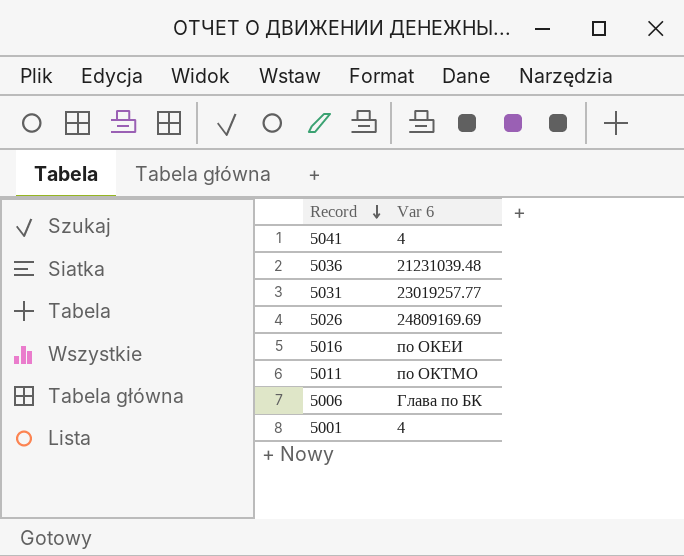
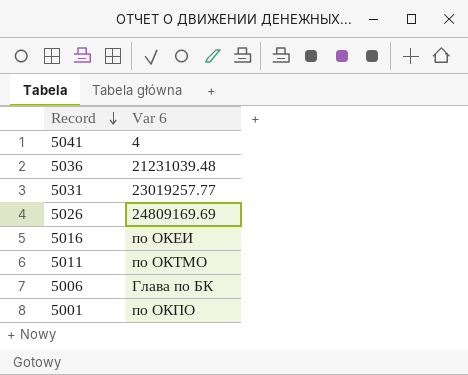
5001 | Var 6: 4 -> по ОКПО

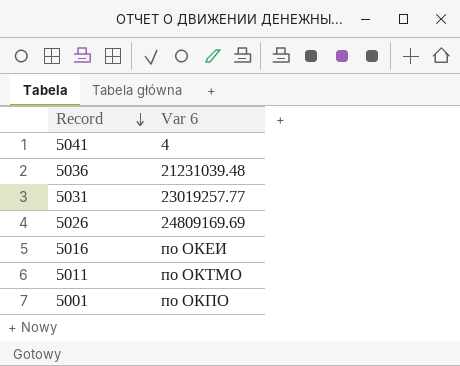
row 5006: Глава по БК -> none

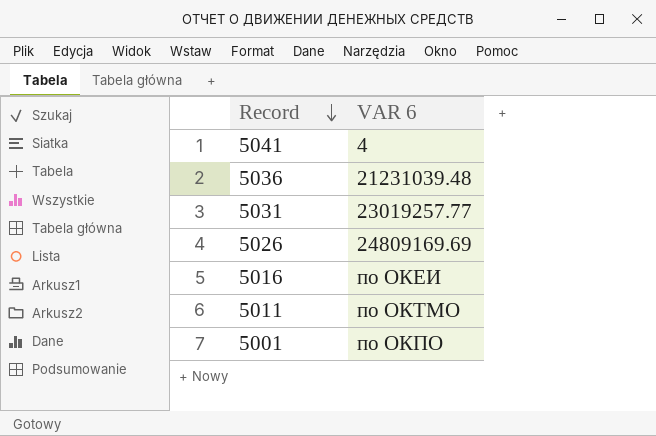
column name: Var 6 -> VAR 6

